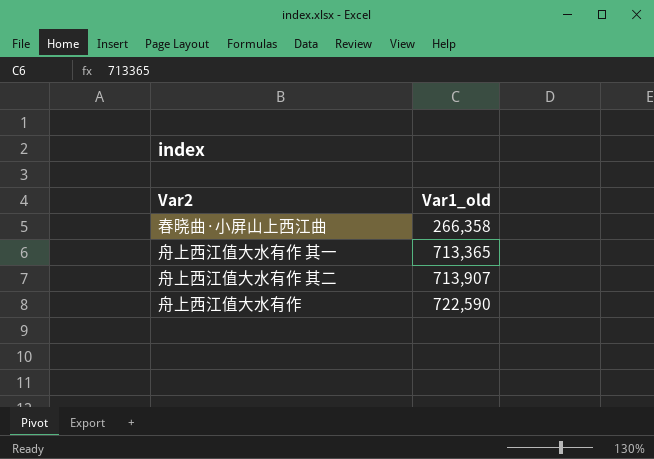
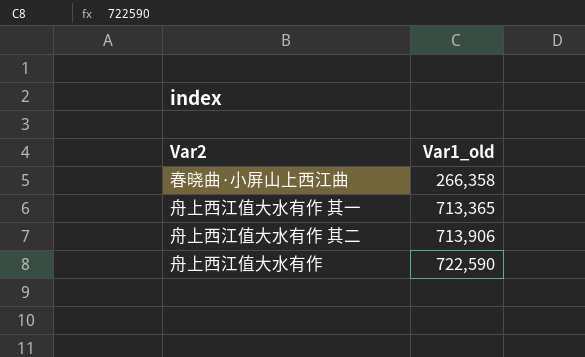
舟上西江值大水有作 其二 | Var1_old: 713,907 -> 713,906

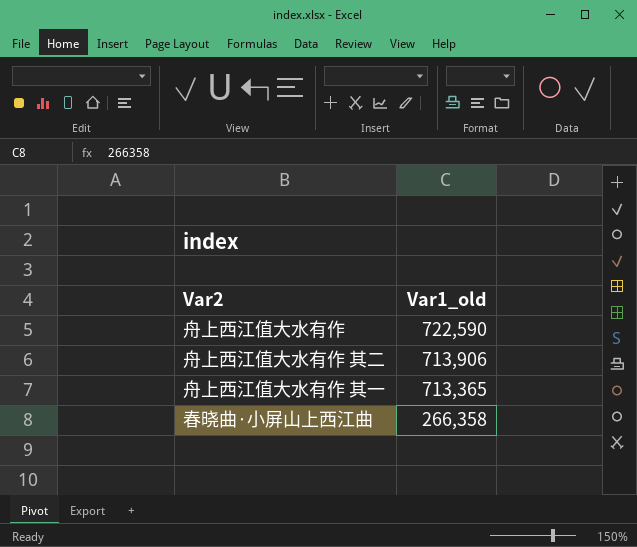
row order: Var1_old ascending -> Var1_old descending

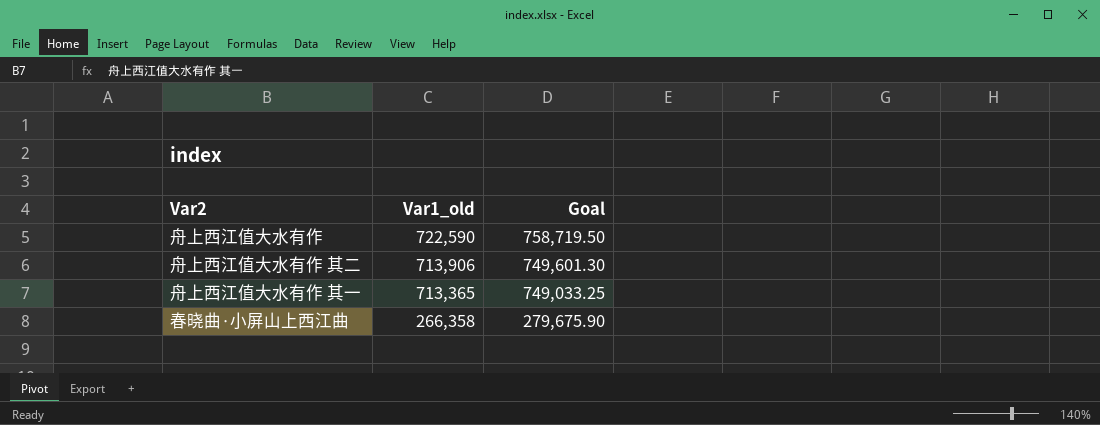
column Goal | formula: none -> [Var1_old] * 1.05

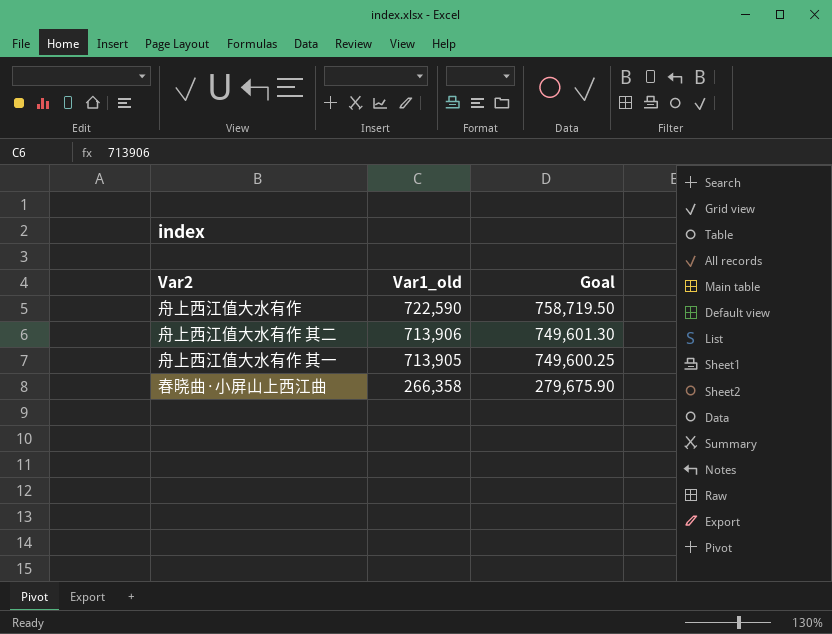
舟上西江值大水有作 其一 | Var1_old: 713,365 -> 713,905
舟上西江值大水有作 其一 | Goal: 749,033.25 -> 749,600.25

